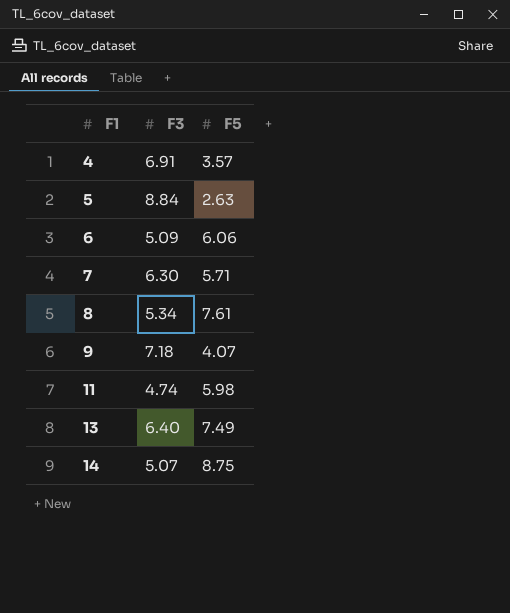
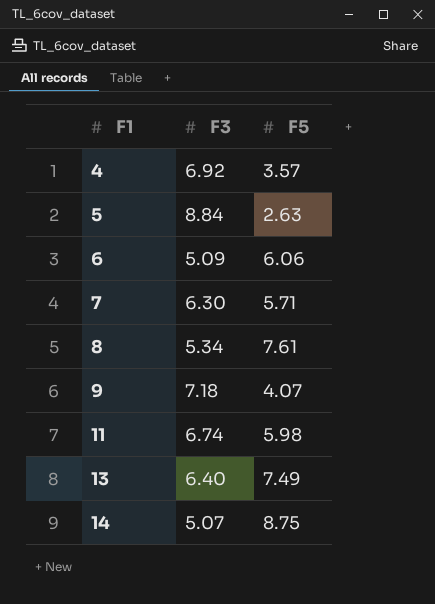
4 | F3: 6.91 -> 6.92
11 | F3: 4.74 -> 6.74

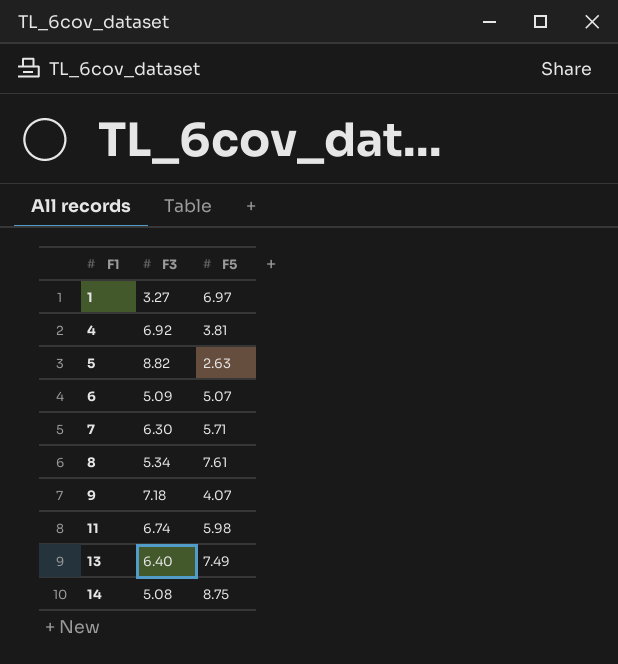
row 1: none -> 3.27 | 6.97
4 | F5: 3.57 -> 3.81
5 | F3: 8.84 -> 8.82
6 | F5: 6.06 -> 5.07
14 | F3: 5.07 -> 5.08

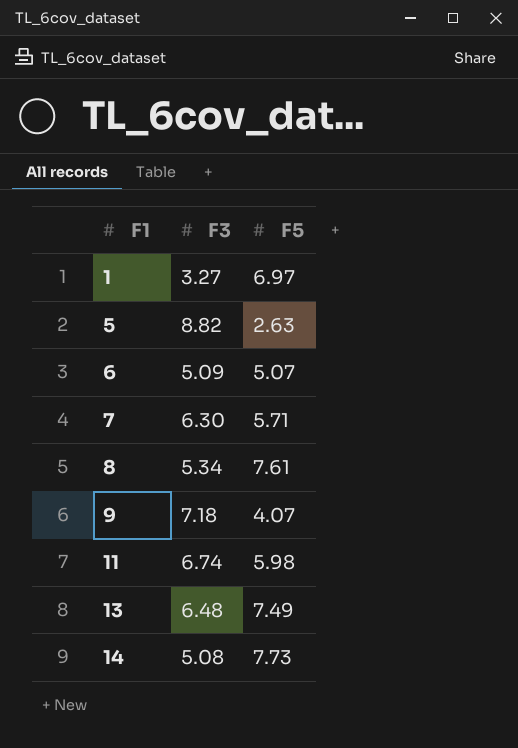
row 4: 6.92 | 3.81 -> none
13 | F3: 6.40 -> 6.48
14 | F5: 8.75 -> 7.73

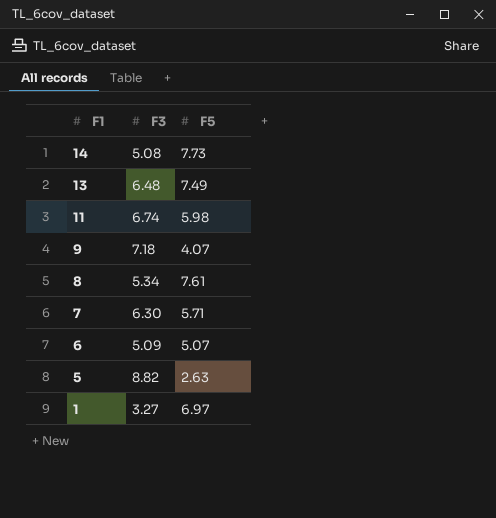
row order: F1 ascending -> F1 descending

